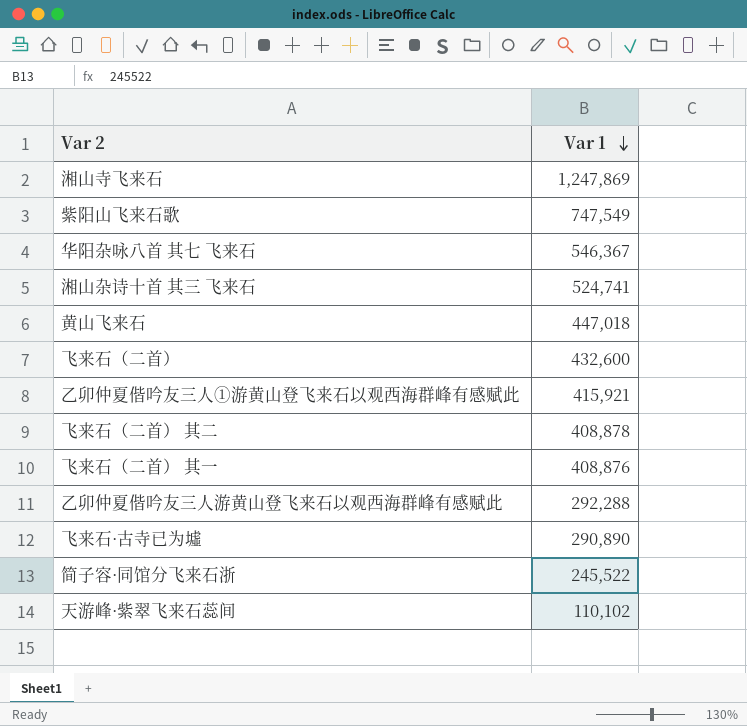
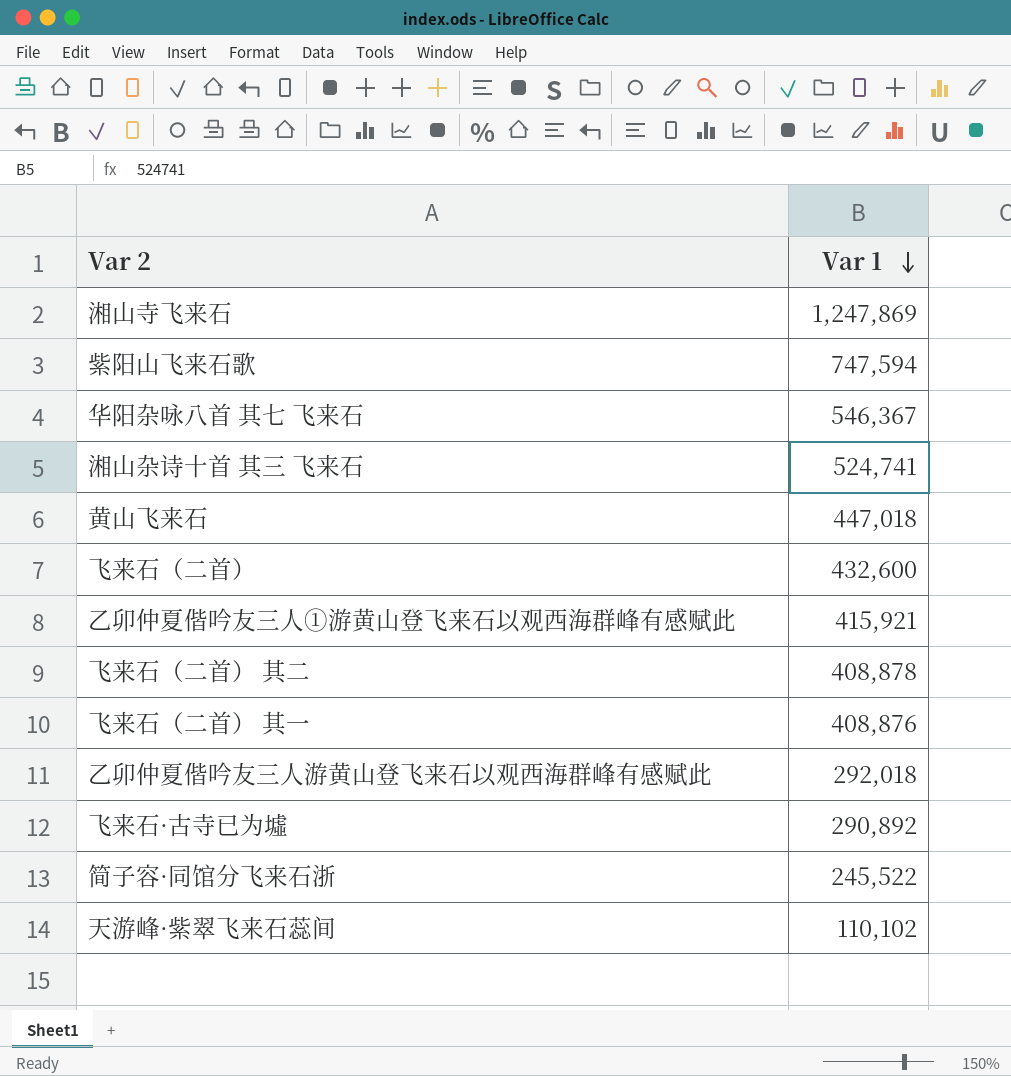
紫阳山飞来石歌 | Var 1: 747,549 -> 747,594
乙卯仲夏偕吟友三人游黄山登飞来石以观西海群峰有感赋此 | Var 1: 292,288 -> 292,018
飞来石·古寺已为墟 | Var 1: 290,890 -> 290,892

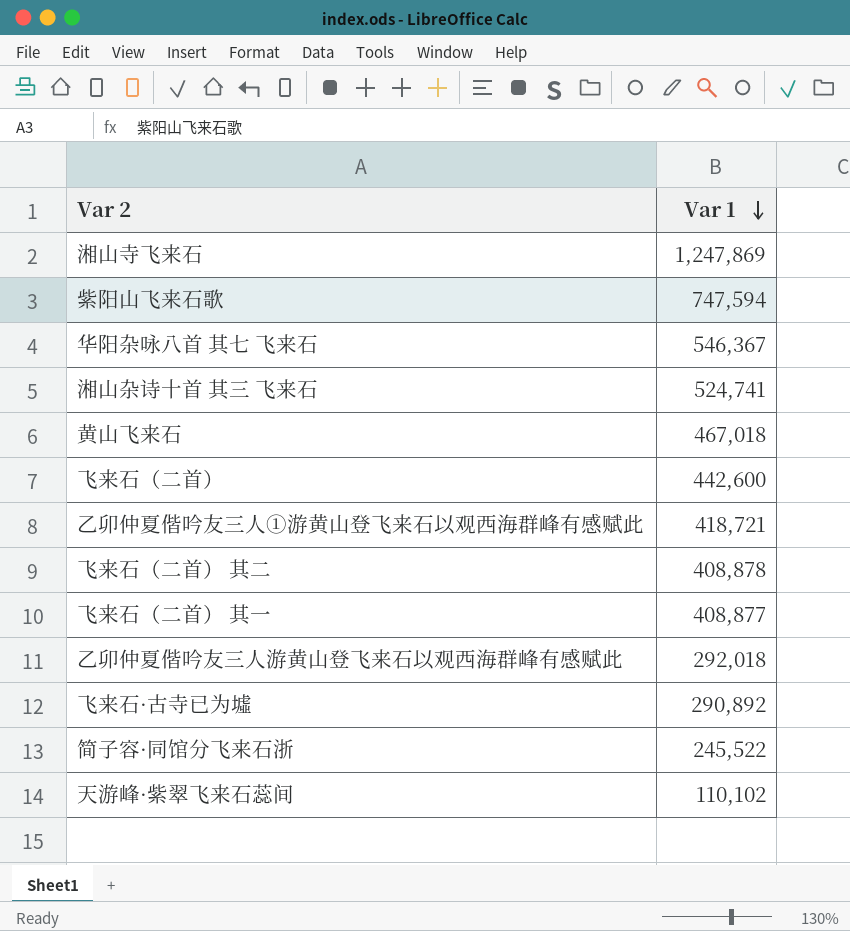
黄山飞来石 | Var 1: 447,018 -> 467,018
飞来石（二首） | Var 1: 432,600 -> 442,600
乙卯仲夏偕吟友三人①游黄山登飞来石以观西海群峰有感赋此 | Var 1: 415,921 -> 418,721
飞来石（二首） 其一 | Var 1: 408,876 -> 408,877

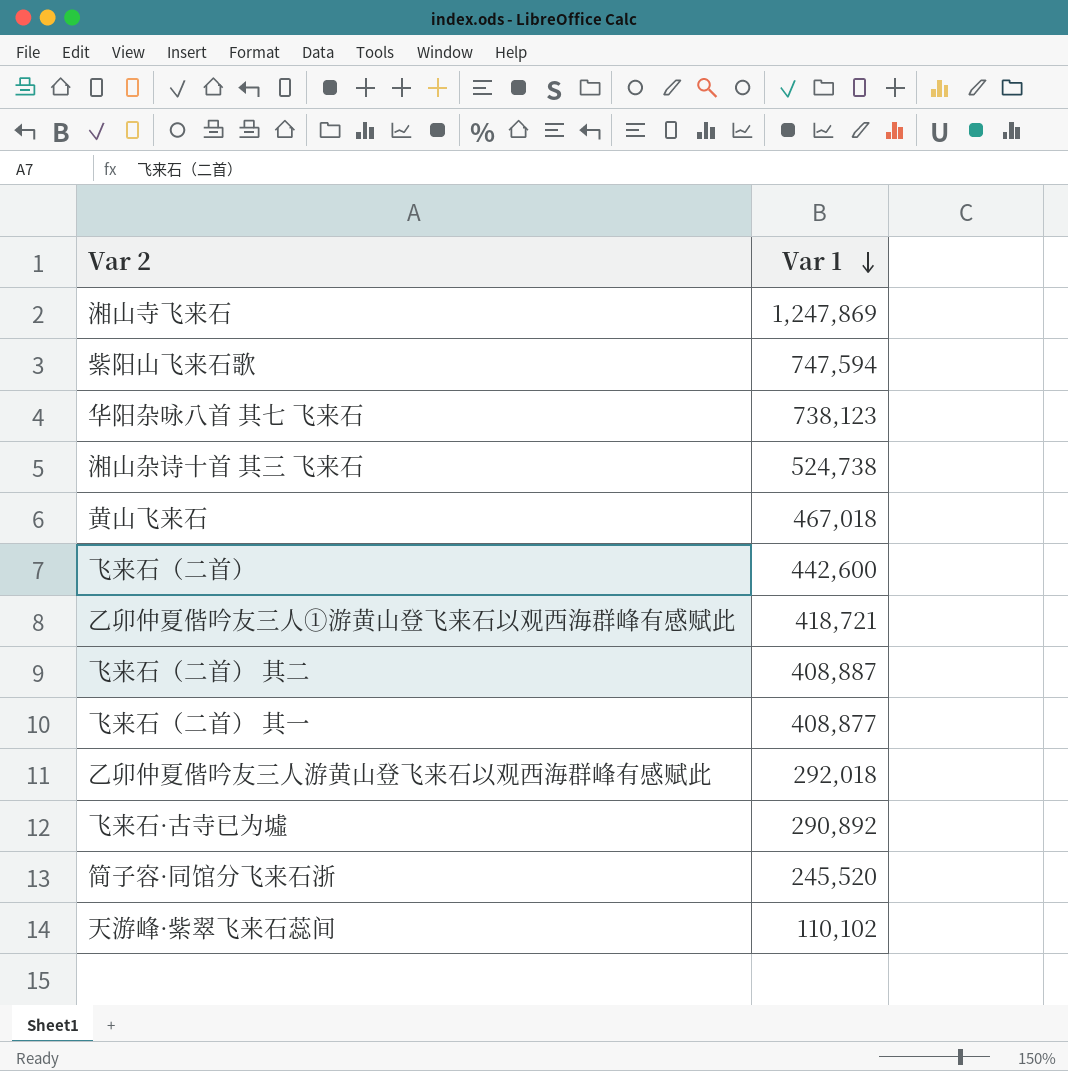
华阳杂咏八首 其七 飞来石 | Var 1: 546,367 -> 738,123
湘山杂诗十首 其三 飞来石 | Var 1: 524,741 -> 524,738
飞来石（二首） 其二 | Var 1: 408,878 -> 408,887
简子容·同馆分飞来石浙 | Var 1: 245,522 -> 245,520

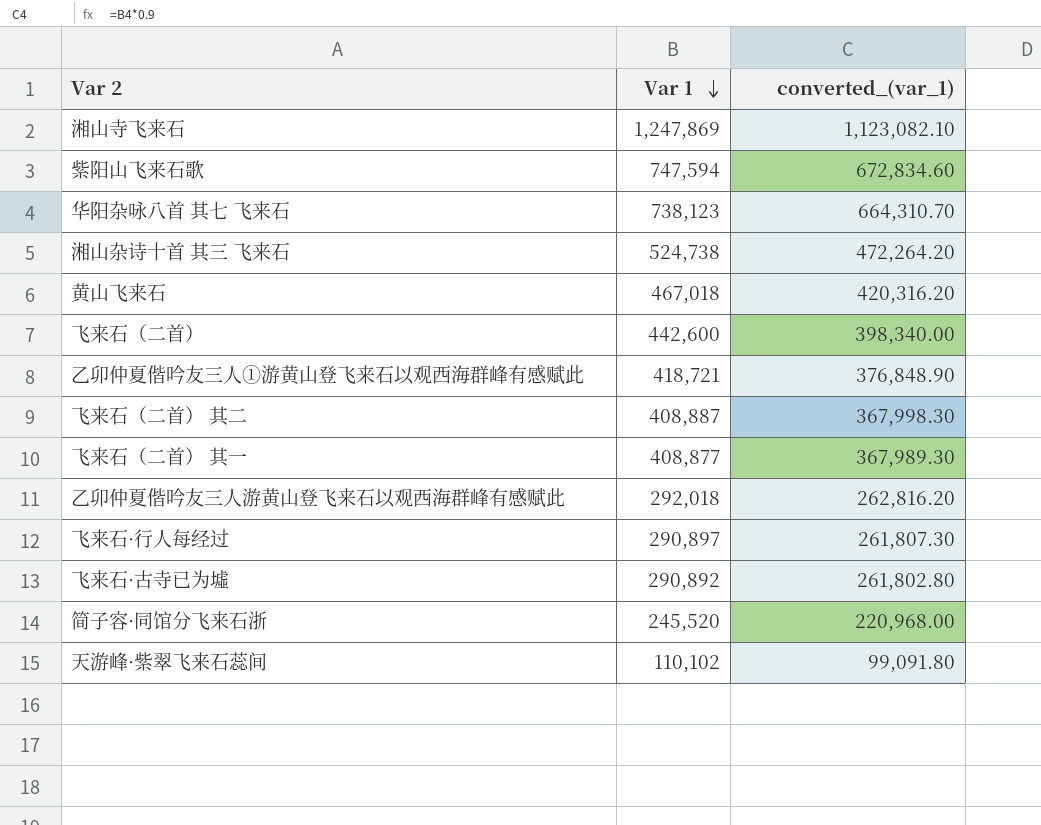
column converted_(var_1) | formula: none -> [Var 1] * 0.9
row 飞来石·行人每经过: none -> 290,897 | 261,807.30

